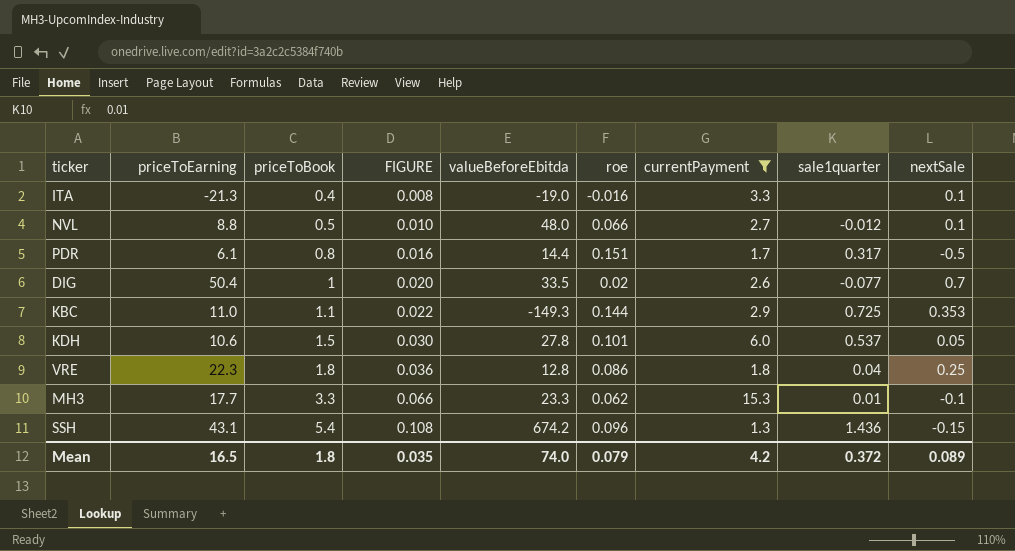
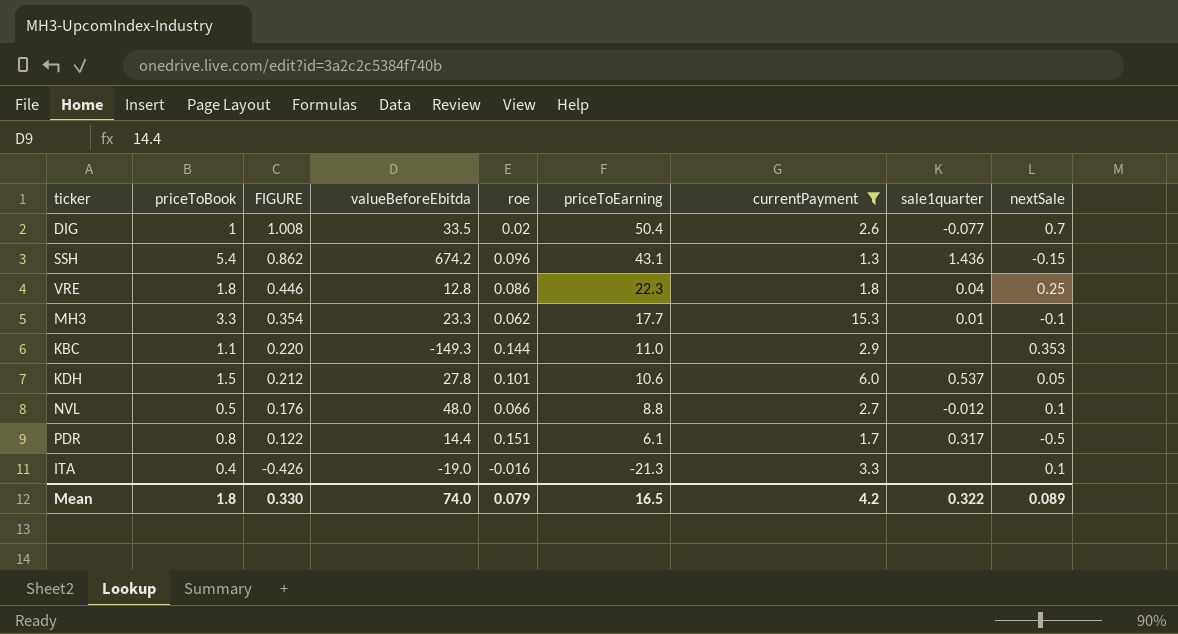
row order: priceToBook ascending -> FIGURE descending
column FIGURE | formula: [priceToBook] * 0.02 -> [priceToEarning] * 0.02
column priceToEarning | position: 2 -> 6
KBC | sale1quarter: 0.725 -> none
Mean | FIGURE: 0.035 -> 0.330
Mean | sale1quarter: 0.372 -> 0.322

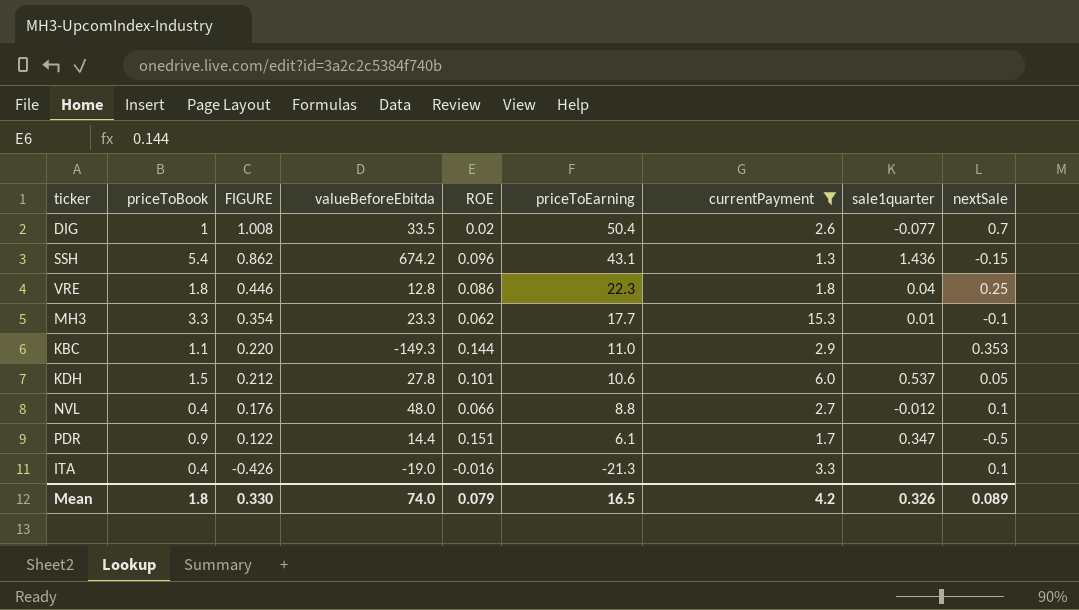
column name: roe -> ROE
NVL | priceToBook: 0.5 -> 0.4
PDR | priceToBook: 0.8 -> 0.9
PDR | sale1quarter: 0.317 -> 0.347
Mean | sale1quarter: 0.322 -> 0.326

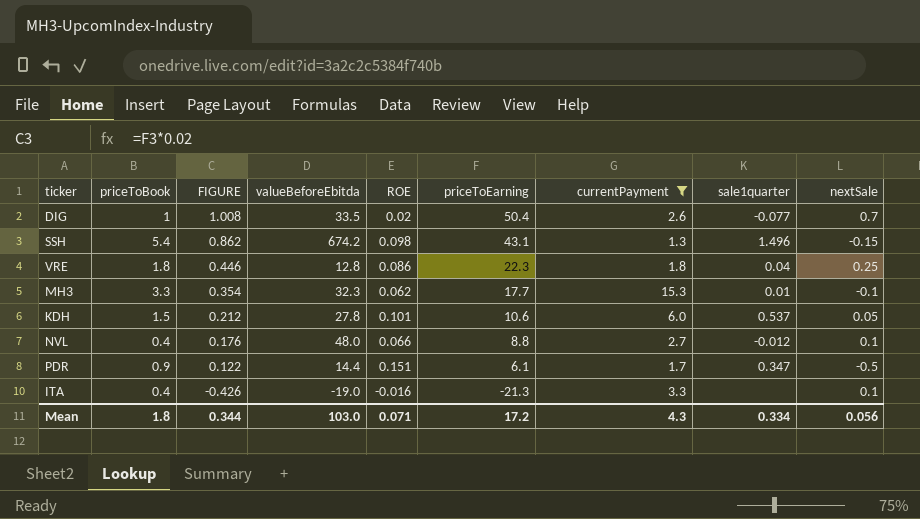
row KBC: 1.1 | 0.220 | -149.3 | 0.144 | 11.0 | 2.9 | none | 0.353 -> none
SSH | ROE: 0.096 -> 0.098
SSH | sale1quarter: 1.436 -> 1.496
MH3 | valueBeforeEbitda: 23.3 -> 32.3
Mean | FIGURE: 0.330 -> 0.344
Mean | valueBeforeEbitda: 74.0 -> 103.0
Mean | ROE: 0.079 -> 0.071
Mean | priceToEarning: 16.5 -> 17.2
Mean | currentPayment: 4.2 -> 4.3
Mean | sale1quarter: 0.326 -> 0.334
Mean | nextSale: 0.089 -> 0.056

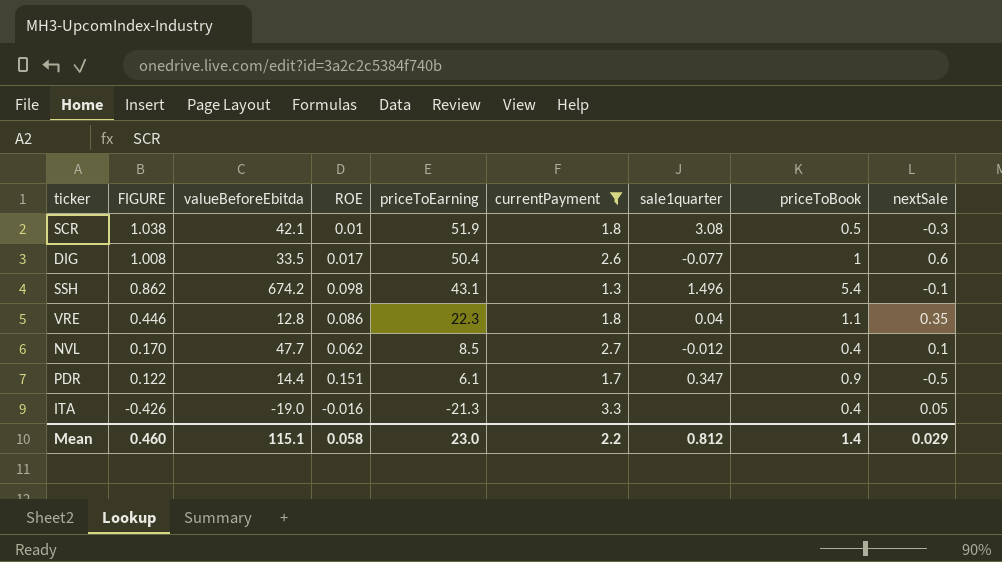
column priceToBook | position: 2 -> 8
row MH3: 3.3 | 0.354 | 32.3 | 0.062 | 17.7 | 15.3 | 0.01 | -0.1 -> none
row KDH: 1.5 | 0.212 | 27.8 | 0.101 | 10.6 | 6.0 | 0.537 | 0.05 -> none
row SCR: none -> 1.038 | 42.1 | 0.01 | 51.9 | 1.8 | 3.08 | 0.5 | -0.3
DIG | ROE: 0.02 -> 0.017
DIG | nextSale: 0.7 -> 0.6
SSH | nextSale: -0.15 -> -0.1
VRE | priceToBook: 1.8 -> 1.1
VRE | nextSale: 0.25 -> 0.35
NVL | FIGURE: 0.176 -> 0.170
NVL | valueBeforeEbitda: 48.0 -> 47.7
NVL | ROE: 0.066 -> 0.062
NVL | priceToEarning: 8.8 -> 8.5
ITA | nextSale: 0.1 -> 0.05
Mean | FIGURE: 0.344 -> 0.460
Mean | valueBeforeEbitda: 103.0 -> 115.1
Mean | ROE: 0.071 -> 0.058
Mean | priceToEarning: 17.2 -> 23.0
Mean | currentPayment: 4.3 -> 2.2
Mean | sale1quarter: 0.334 -> 0.812
Mean | priceToBook: 1.8 -> 1.4
Mean | nextSale: 0.056 -> 0.029

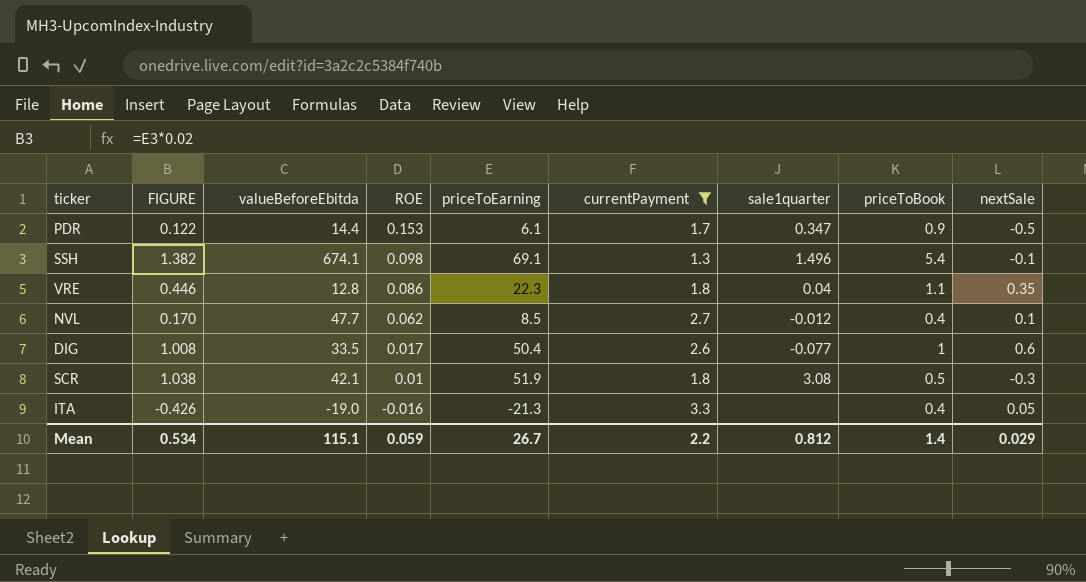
row order: FIGURE descending -> ROE descending
PDR | ROE: 0.151 -> 0.153
SSH | FIGURE: 0.862 -> 1.382
SSH | valueBeforeEbitda: 674.2 -> 674.1
SSH | priceToEarning: 43.1 -> 69.1
Mean | FIGURE: 0.460 -> 0.534
Mean | ROE: 0.058 -> 0.059
Mean | priceToEarning: 23.0 -> 26.7

